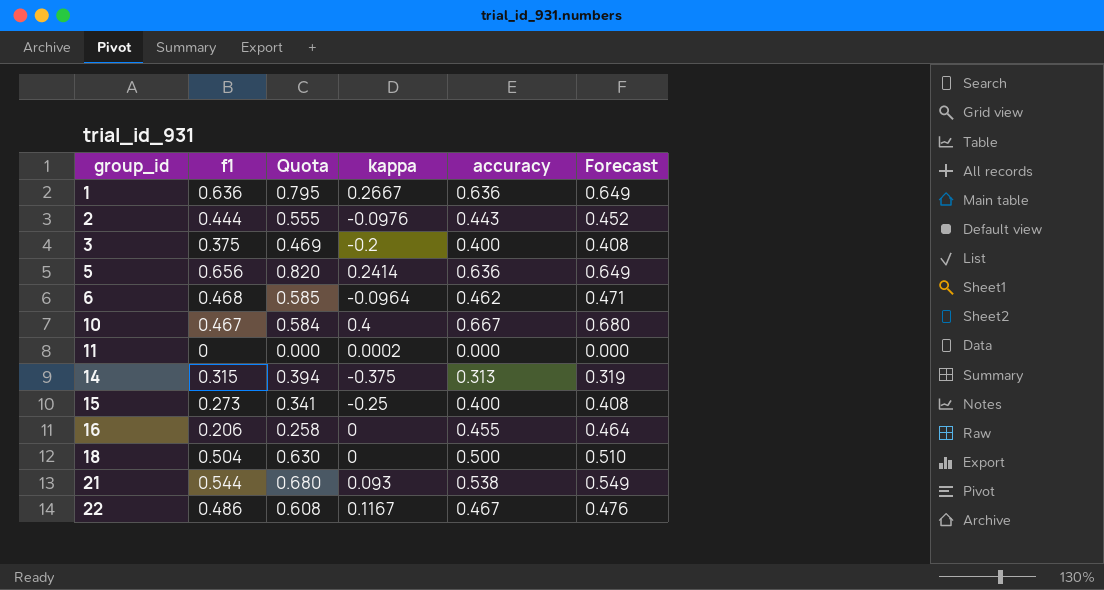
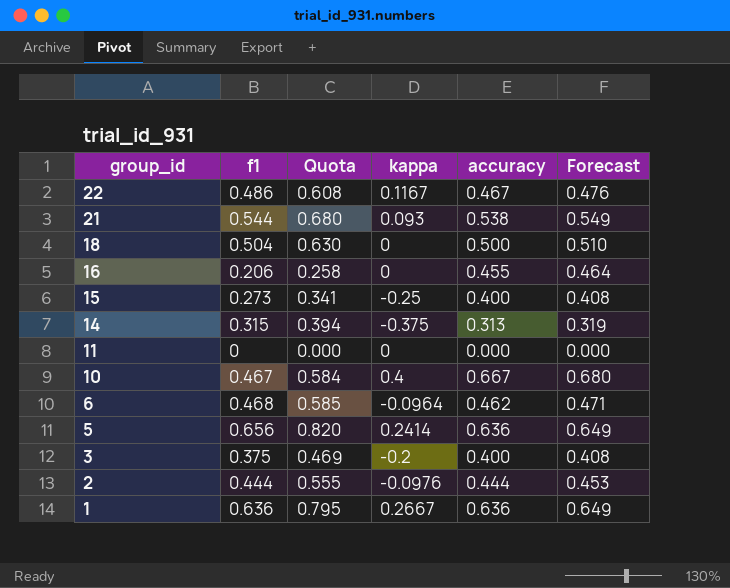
row order: group_id ascending -> group_id descending
11 | kappa: 0.0002 -> 0
2 | accuracy: 0.443 -> 0.444
2 | Forecast: 0.452 -> 0.453

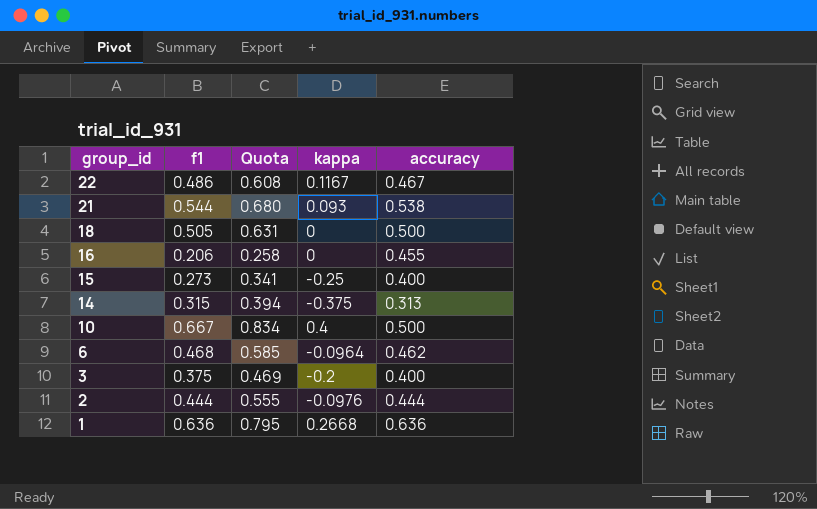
column Forecast | formula: [accuracy] * 1.02 -> none
row 11: 0 | 0.000 | 0 | 0.000 | 0.000 -> none
row 5: 0.656 | 0.820 | 0.2414 | 0.636 | 0.649 -> none
18 | f1: 0.504 -> 0.505
18 | Quota: 0.630 -> 0.631
10 | f1: 0.467 -> 0.667
10 | Quota: 0.584 -> 0.834
10 | accuracy: 0.667 -> 0.500
1 | kappa: 0.2667 -> 0.2668

